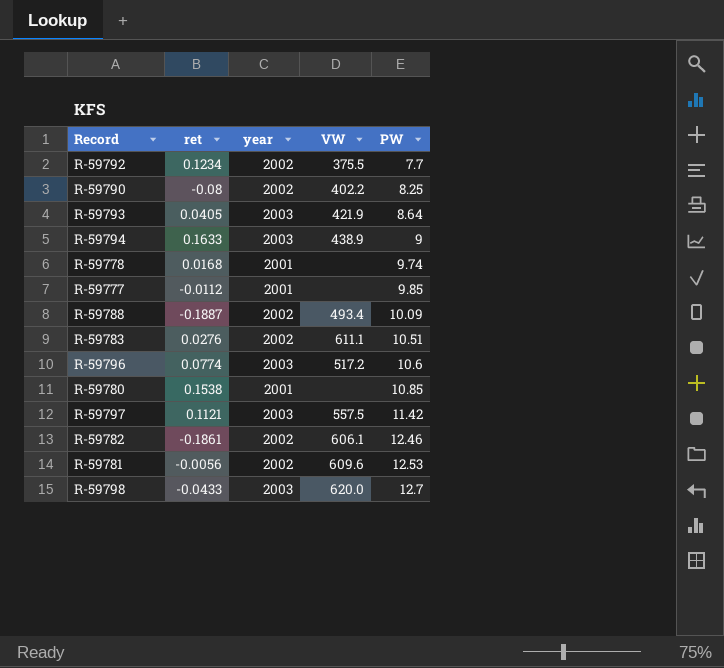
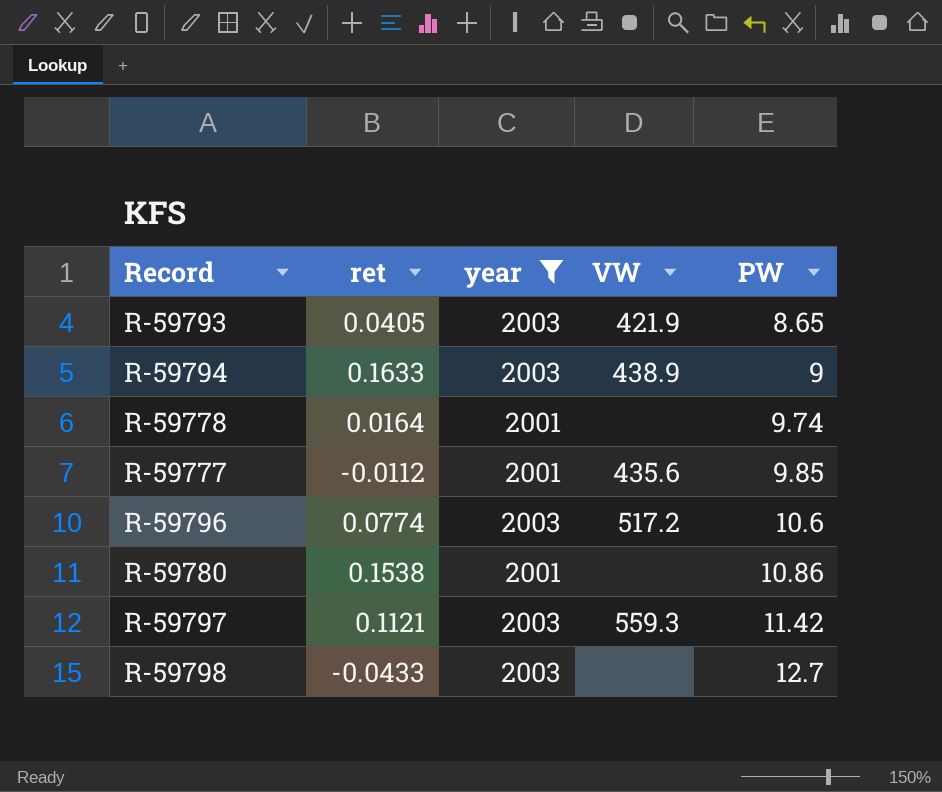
filter: none -> year != 2002
R-59793 | PW: 8.64 -> 8.65
R-59778 | ret: 0.0168 -> 0.0164
R-59777 | VW: none -> 435.6
R-59780 | PW: 10.85 -> 10.86
R-59797 | VW: 557.5 -> 559.3
R-59798 | VW: 620.0 -> none

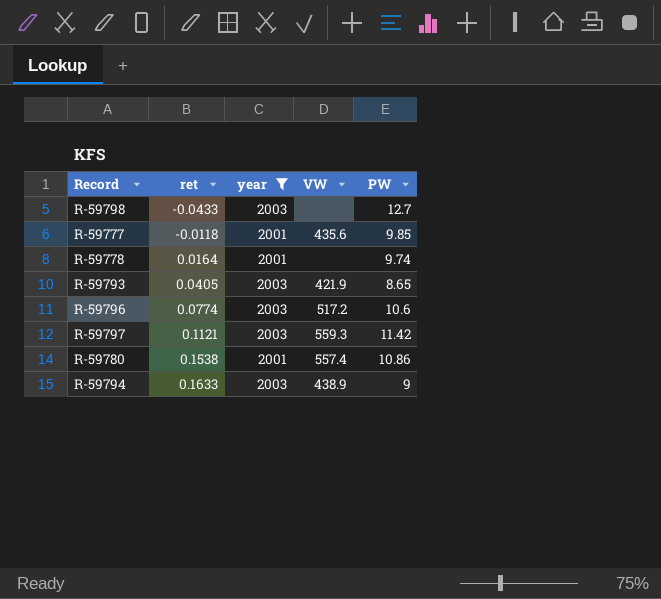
row order: PW ascending -> ret ascending
R-59777 | ret: -0.0112 -> -0.0118
R-59780 | VW: none -> 557.4

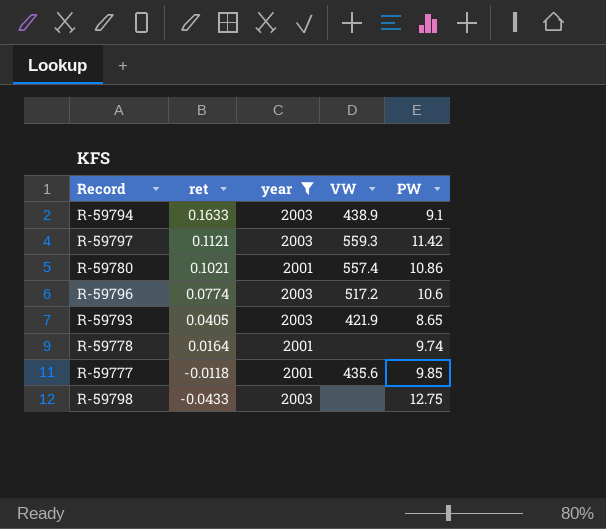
row order: ret ascending -> ret descending
R-59794 | PW: 9 -> 9.1
R-59780 | ret: 0.1538 -> 0.1021
R-59798 | PW: 12.7 -> 12.75

